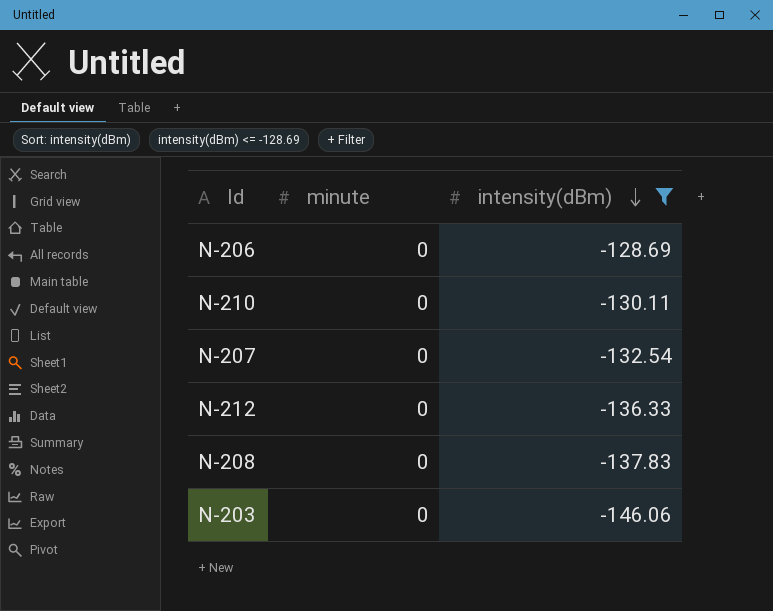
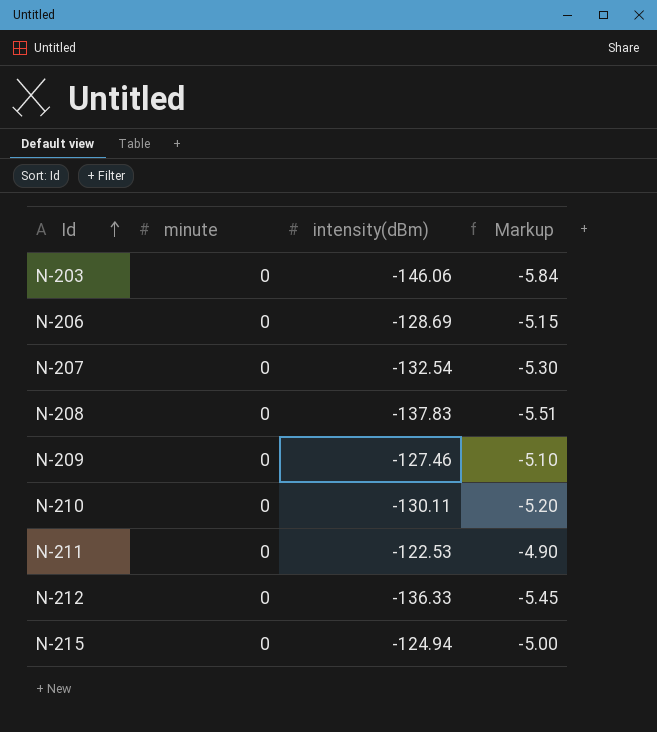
filter: intensity(dBm) <= -128.69 -> none
row order: intensity(dBm) descending -> Id ascending
column Markup | formula: none -> [intensity(dBm)] * 0.04

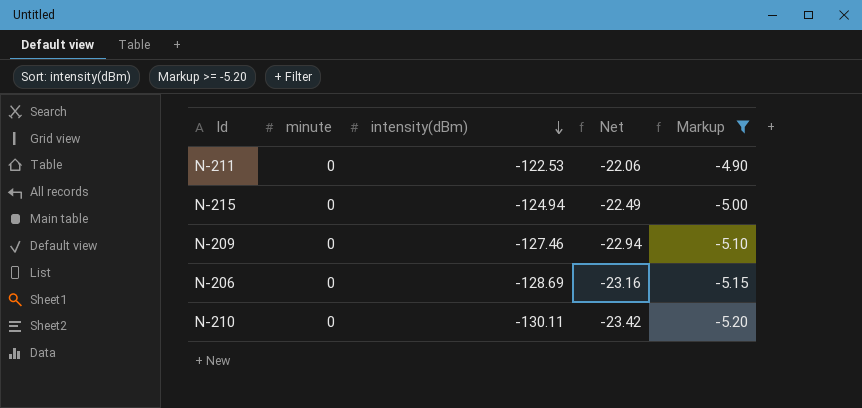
filter: none -> Markup >= -5.20
row order: Id ascending -> intensity(dBm) descending
column Net | formula: none -> [intensity(dBm)] * 0.18

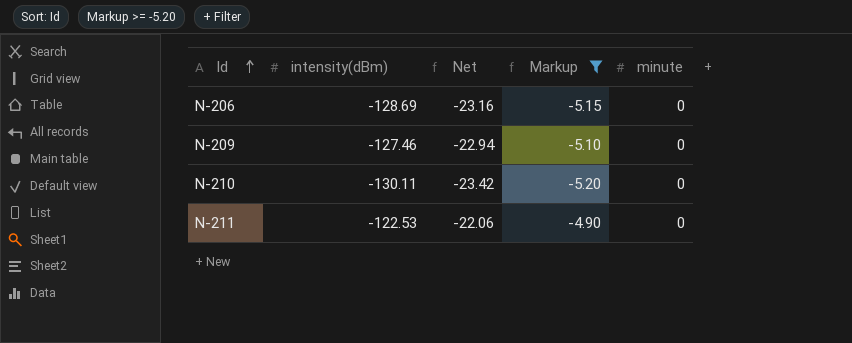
row order: intensity(dBm) descending -> Id ascending
column minute | position: 2 -> 5
row N-215: 0 | -124.94 | -22.49 | -5.00 -> none

